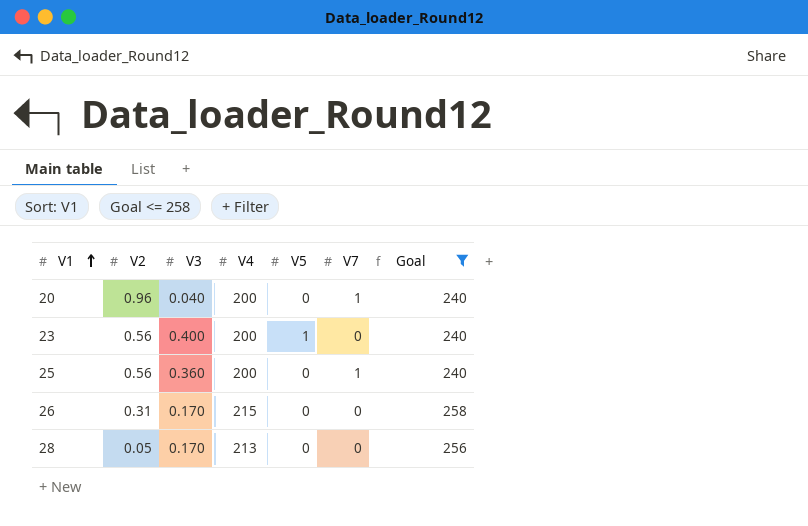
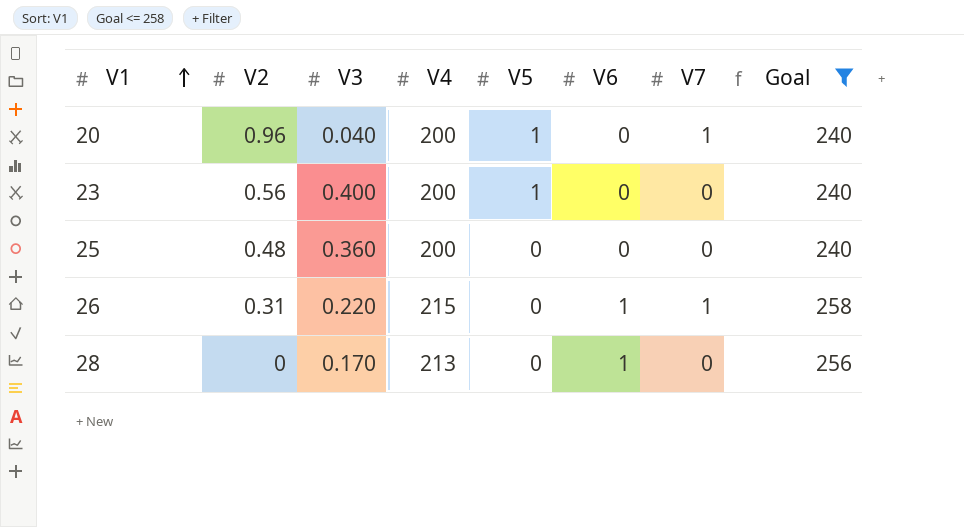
column V6 | position: none -> 6
20 | V5: 0 -> 1
25 | V2: 0.56 -> 0.48
25 | V7: 1 -> 0
26 | V3: 0.170 -> 0.220
26 | V7: 0 -> 1
28 | V2: 0.05 -> 0

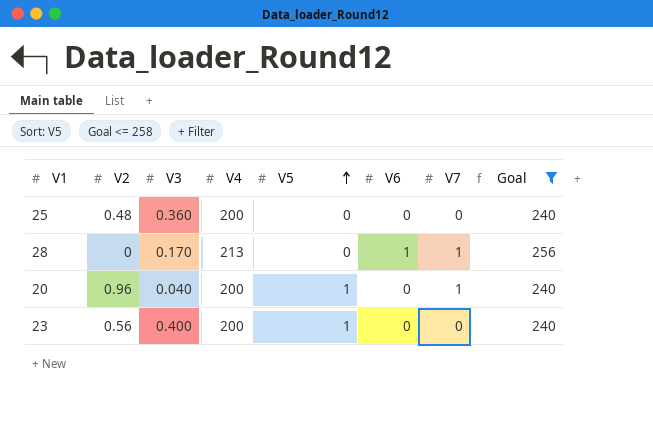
row order: V1 ascending -> V5 ascending
row 26: 0.31 | 0.220 | 215 | 0 | 1 | 1 | 258 -> none
28 | V7: 0 -> 1

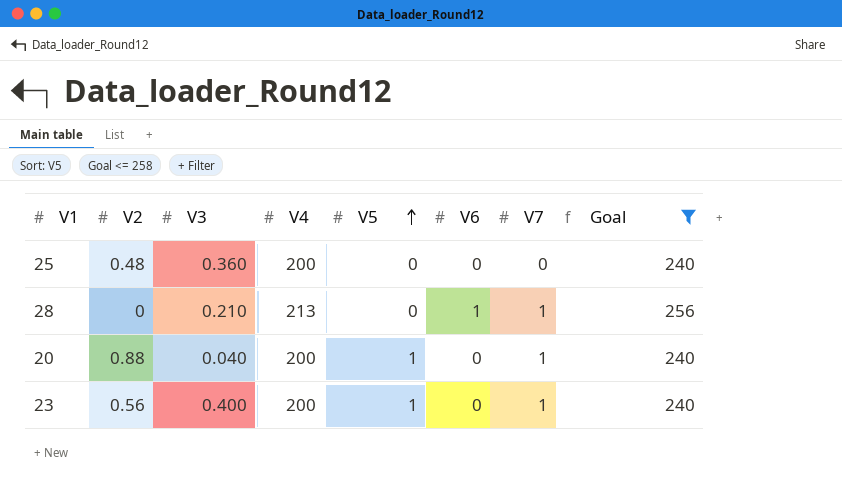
28 | V3: 0.170 -> 0.210
20 | V2: 0.96 -> 0.88
23 | V7: 0 -> 1

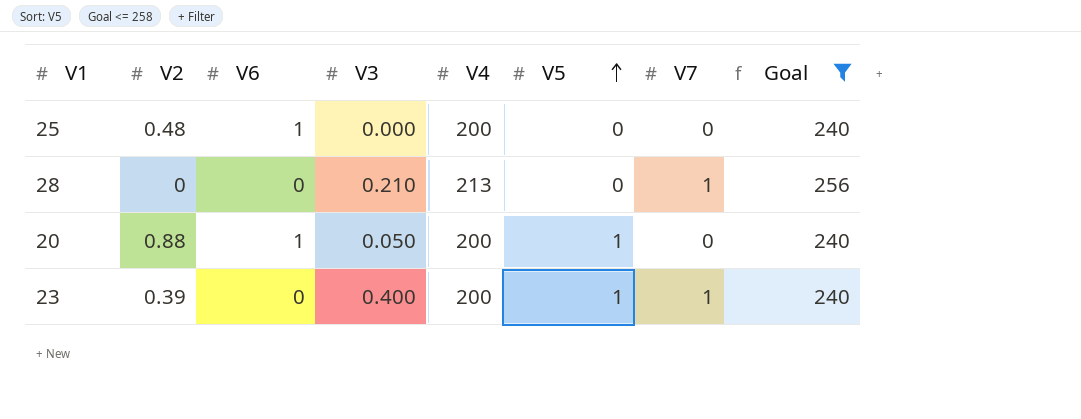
column V6 | position: 6 -> 3
25 | V6: 0 -> 1
25 | V3: 0.360 -> 0.000
28 | V6: 1 -> 0
20 | V6: 0 -> 1
20 | V3: 0.040 -> 0.050
20 | V7: 1 -> 0
23 | V2: 0.56 -> 0.39

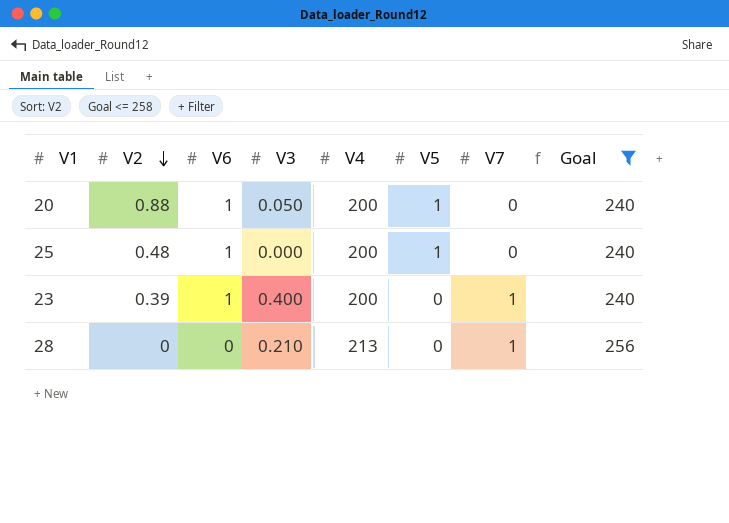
row order: V5 ascending -> V2 descending
25 | V5: 0 -> 1
23 | V6: 0 -> 1
23 | V5: 1 -> 0

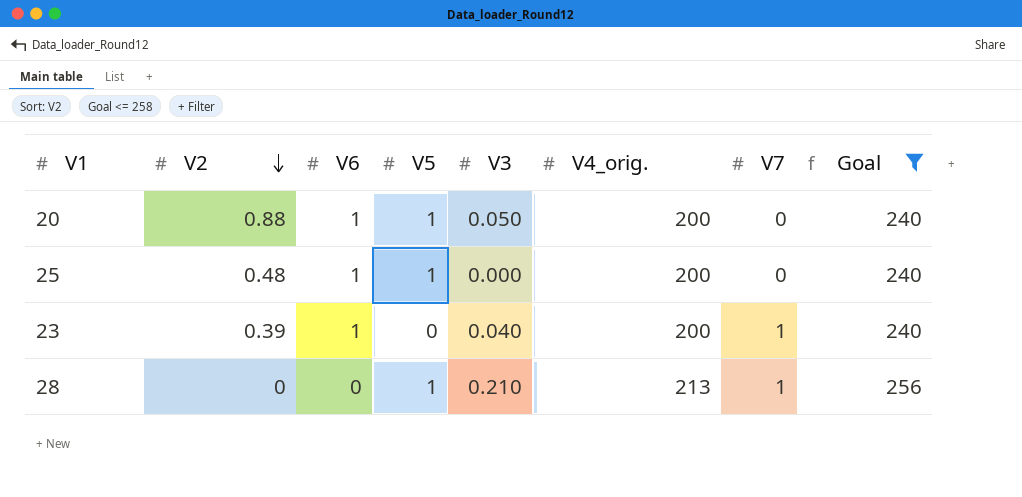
column V5 | position: 6 -> 4
column name: V4 -> V4_orig.
23 | V3: 0.400 -> 0.040
28 | V5: 0 -> 1

